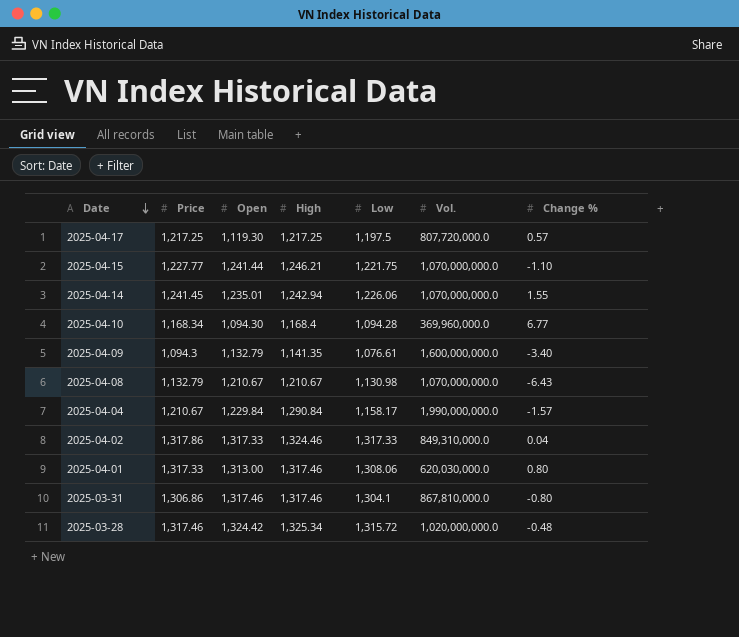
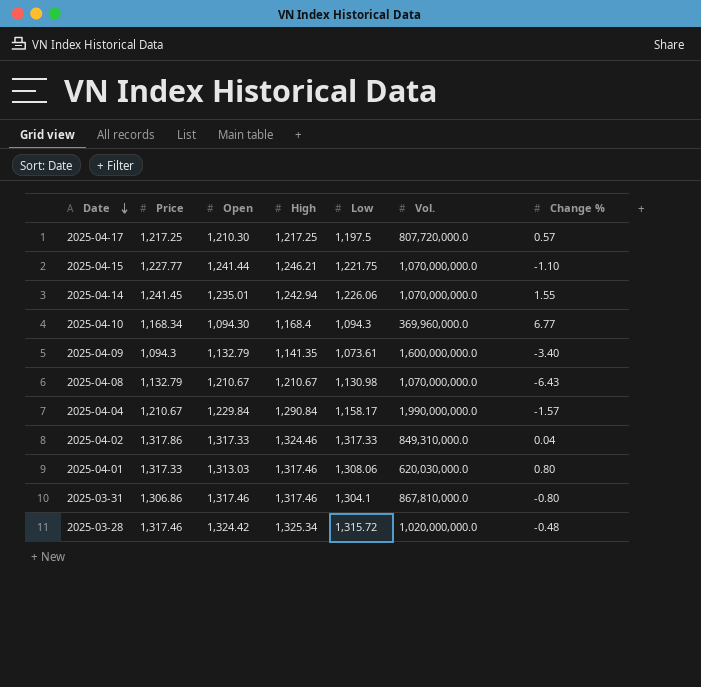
2025-04-17 | Open: 1,119.30 -> 1,210.30
2025-04-10 | Low: 1,094.28 -> 1,094.3
2025-04-09 | Low: 1,076.61 -> 1,073.61
2025-04-01 | Open: 1,313.00 -> 1,313.03

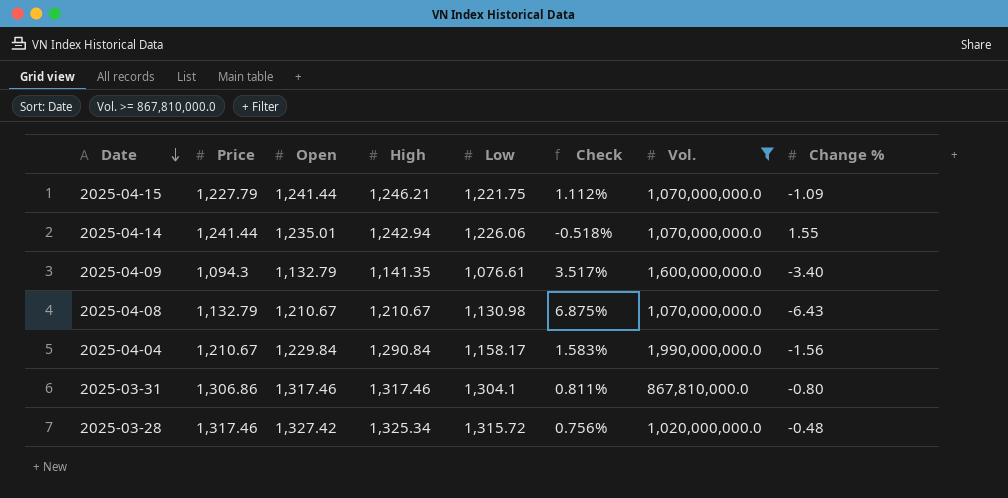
filter: none -> Vol. >= 867,810,000.0
column Check | formula: none -> ([Open] - [Price]) / [Price]
2025-04-15 | Price: 1,227.77 -> 1,227.79
2025-04-15 | Change %: -1.10 -> -1.09
2025-04-14 | Price: 1,241.45 -> 1,241.44
2025-04-09 | Low: 1,073.61 -> 1,076.61
2025-04-04 | Change %: -1.57 -> -1.56
2025-03-28 | Open: 1,324.42 -> 1,327.42

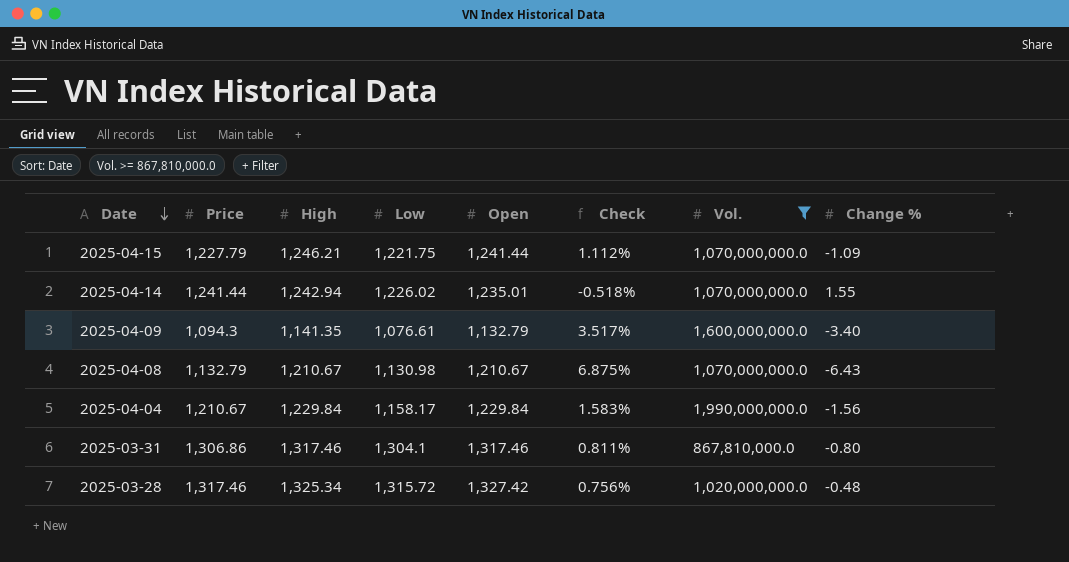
column Open | position: 3 -> 5
2025-04-14 | Low: 1,226.06 -> 1,226.02
2025-04-04 | High: 1,290.84 -> 1,229.84

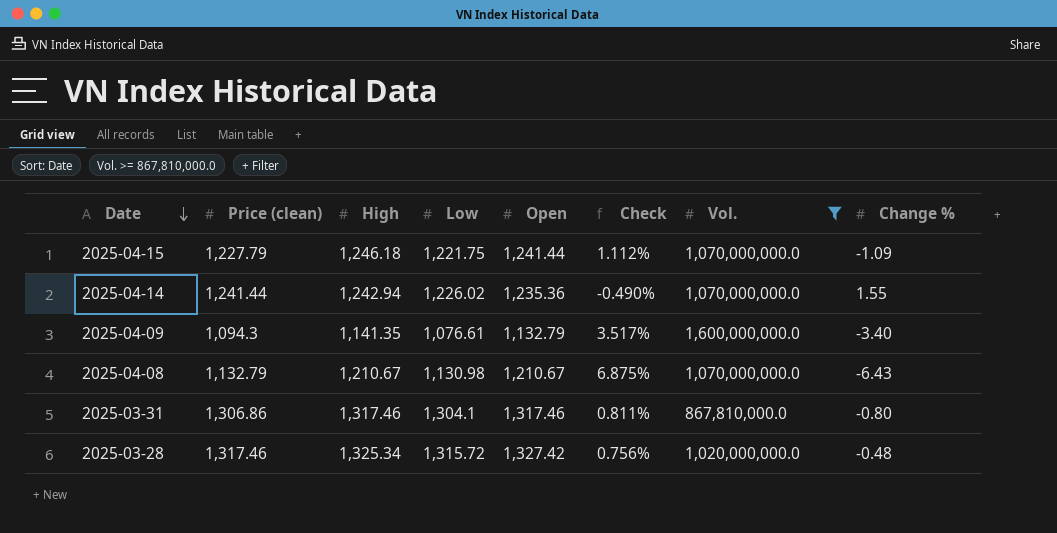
column name: Price -> Price (clean)
row 2025-04-04: 1,210.67 | 1,229.84 | 1,158.17 | 1,229.84 | 1.583% | 1,990,000,000.0 | -1.56 -> none
2025-04-15 | High: 1,246.21 -> 1,246.18
2025-04-14 | Open: 1,235.01 -> 1,235.36
2025-04-14 | Check: -0.518% -> -0.490%

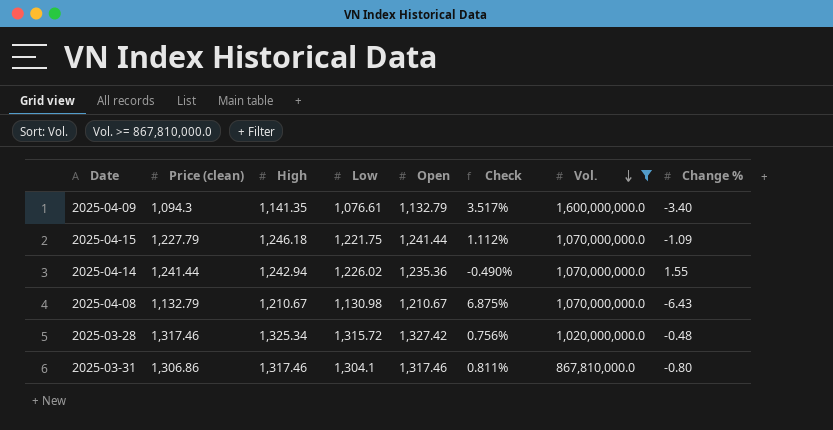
row order: Date descending -> Vol. descending

